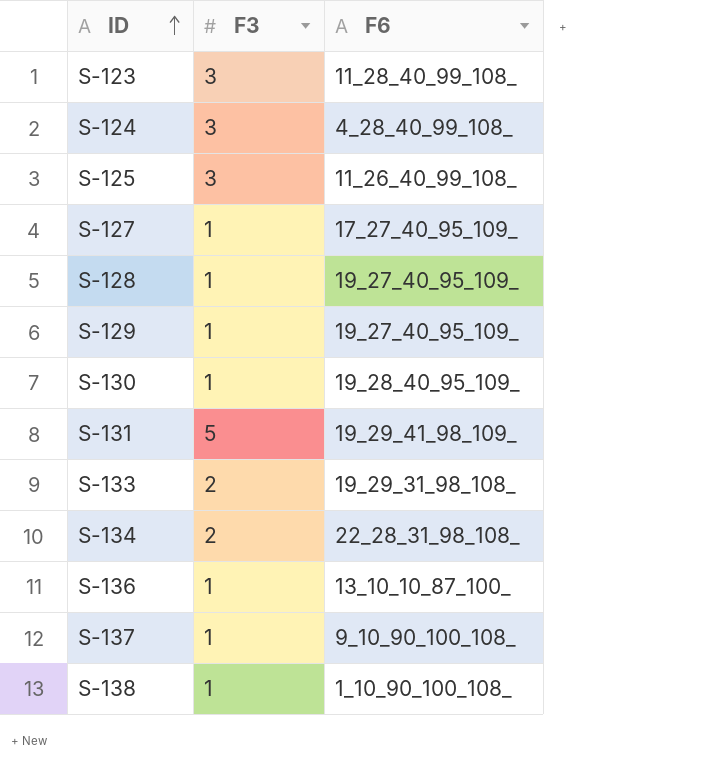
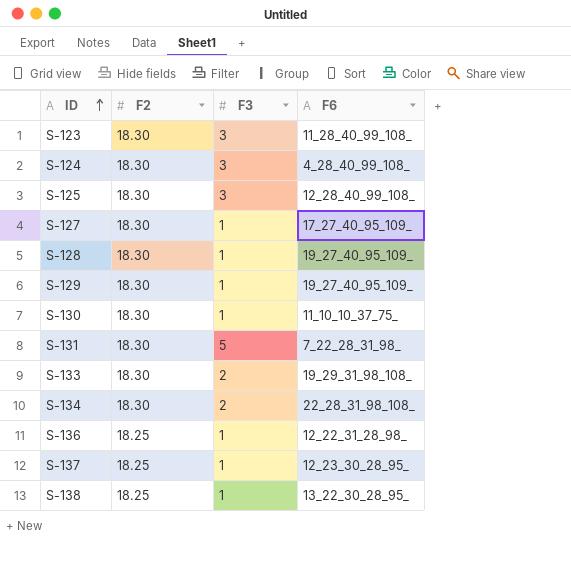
column F2 | position: none -> 2
S-125 | F6: 11_26_40_99_108_ -> 12_28_40_99_108_
S-130 | F6: 19_28_40_95_109_ -> 11_10_10_37_75_
S-131 | F6: 19_29_41_98_109_ -> 7_22_28_31_98_
S-136 | F6: 13_10_10_87_100_ -> 12_22_31_28_98_
S-137 | F6: 9_10_90_100_108_ -> 12_23_30_28_95_
S-138 | F6: 1_10_90_100_108_ -> 13_22_30_28_95_

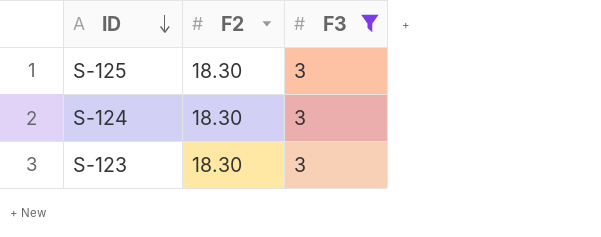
filter: none -> F3 = 3
row order: ID ascending -> ID descending
column F6 | position: 4 -> none

